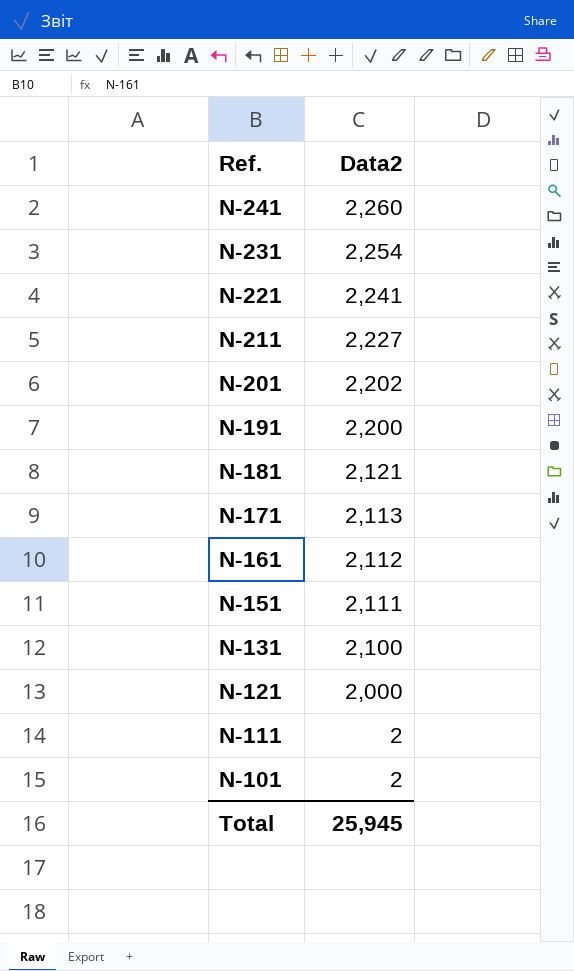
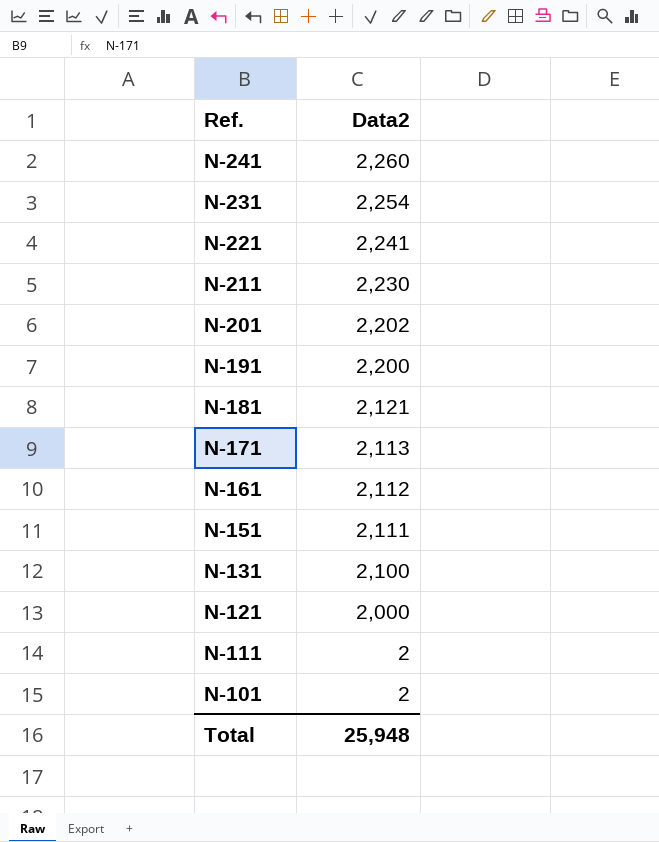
N-211 | Data2: 2,227 -> 2,230
Total | Data2: 25,945 -> 25,948

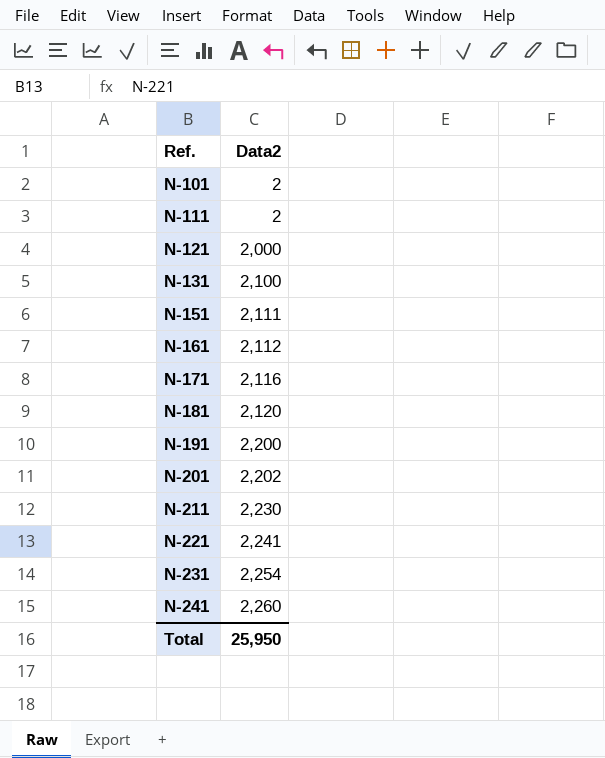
row order: Ref. descending -> Ref. ascending
N-171 | Data2: 2,113 -> 2,116
N-181 | Data2: 2,121 -> 2,120
Total | Data2: 25,948 -> 25,950

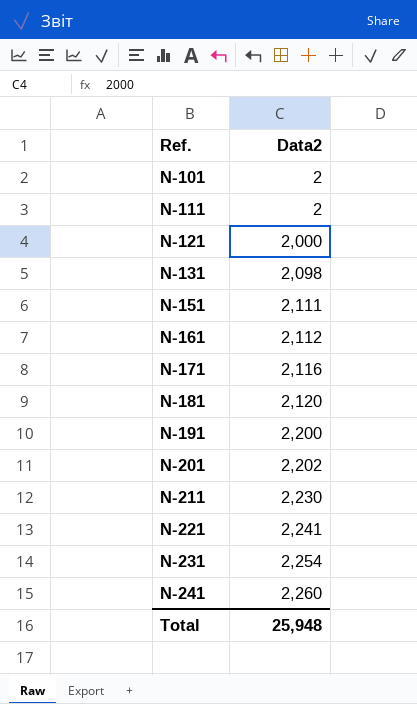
N-131 | Data2: 2,100 -> 2,098
Total | Data2: 25,950 -> 25,948

